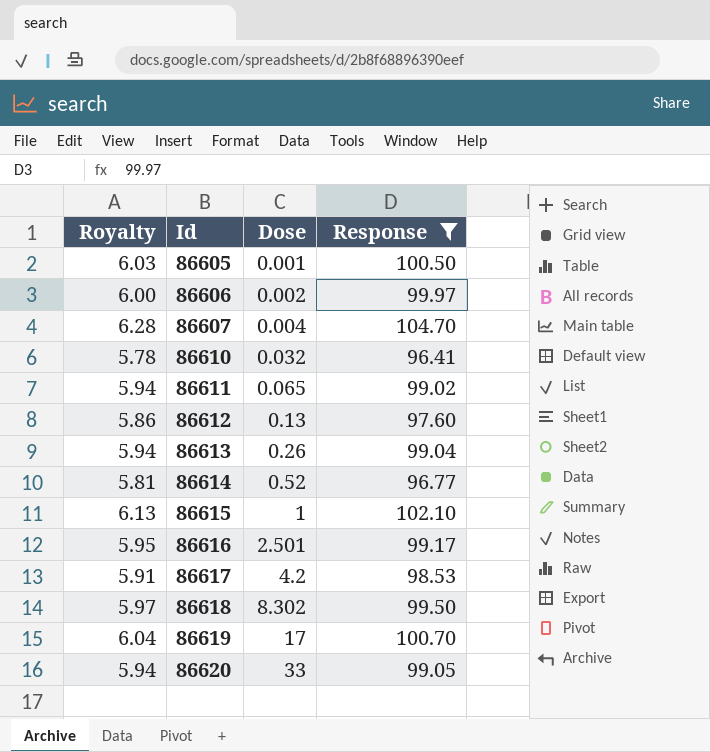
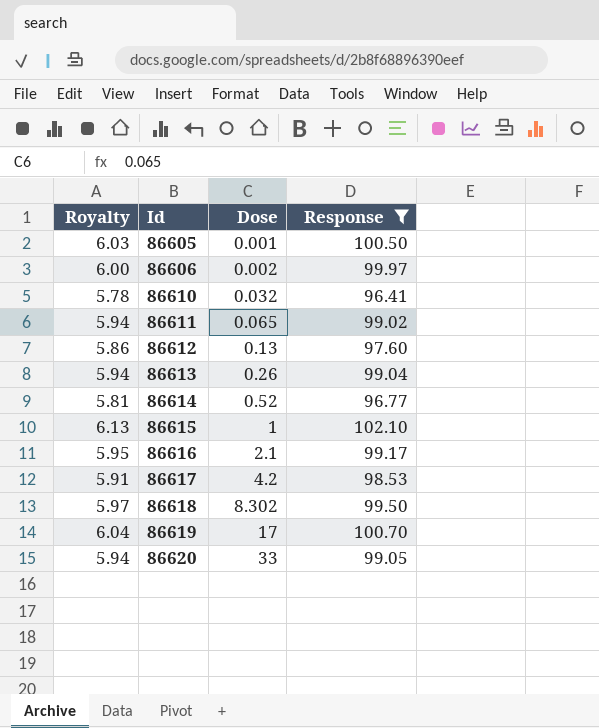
row 86607: 6.28 | 0.004 | 104.70 -> none
86616 | Dose: 2.501 -> 2.1

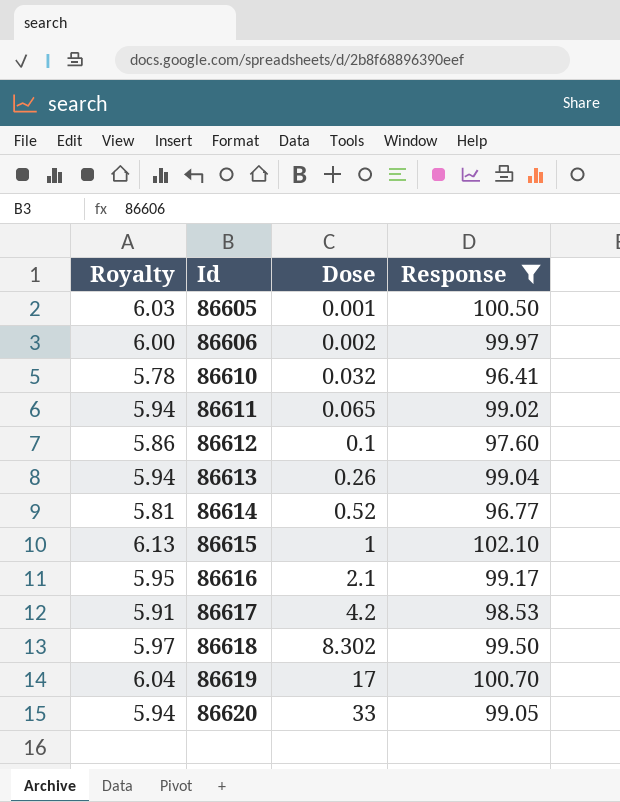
86612 | Dose: 0.13 -> 0.1

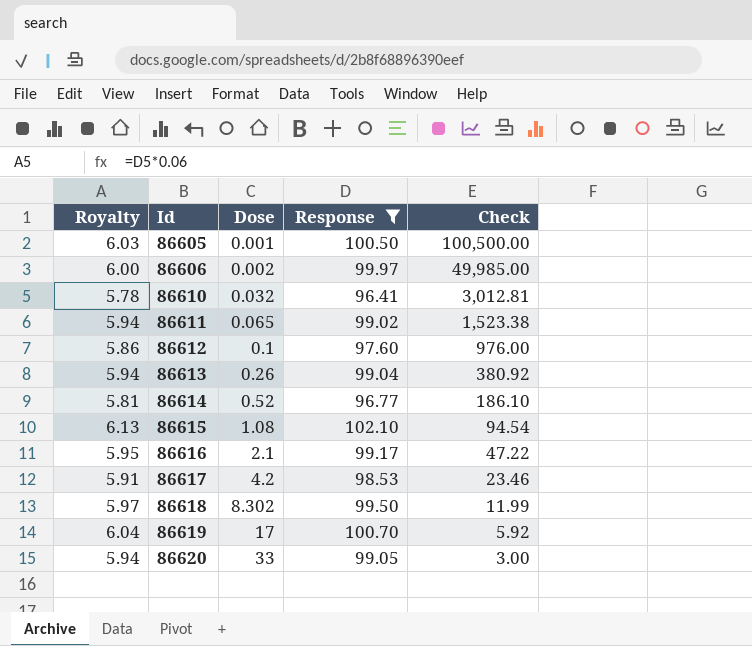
column Check | formula: none -> [Response] / [Dose]
86615 | Dose: 1 -> 1.08

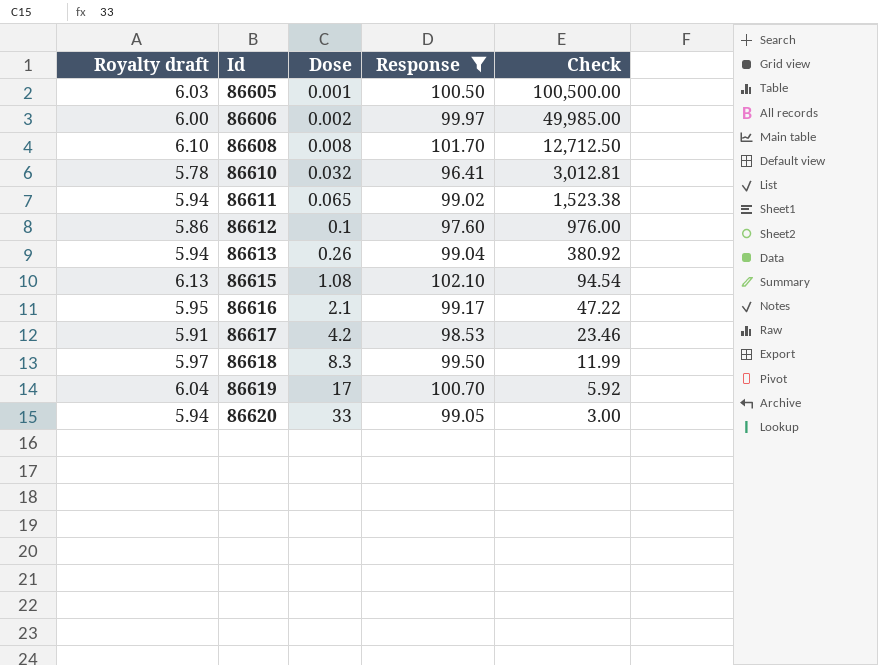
column name: Royalty -> Royalty draft
row 86614: 5.81 | 0.52 | 96.77 | 186.10 -> none
row 86608: none -> 6.10 | 0.008 | 101.70 | 12,712.50
86618 | Dose: 8.302 -> 8.3

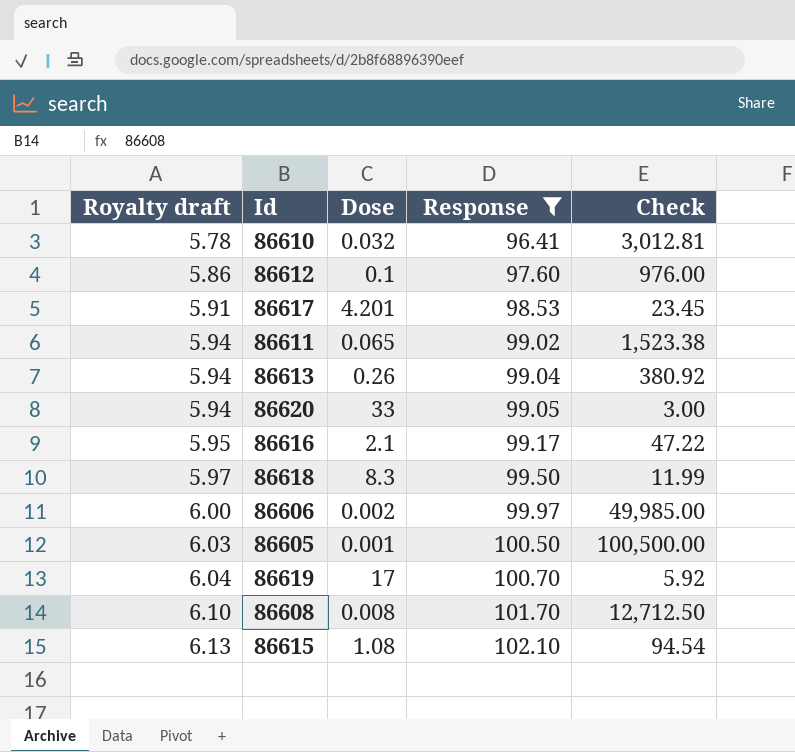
row order: Id ascending -> Royalty draft ascending
86617 | Dose: 4.2 -> 4.201
86617 | Check: 23.46 -> 23.45

